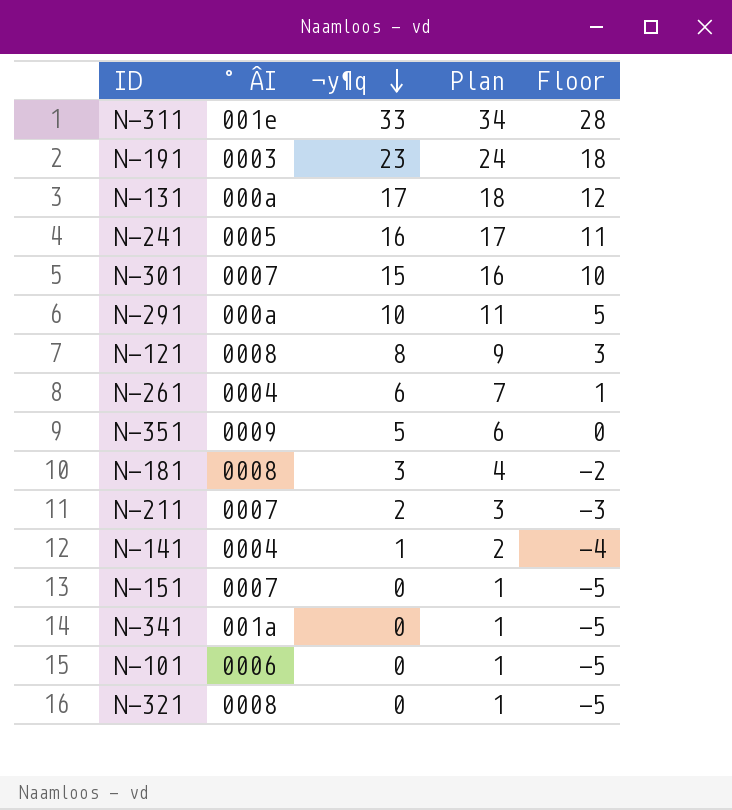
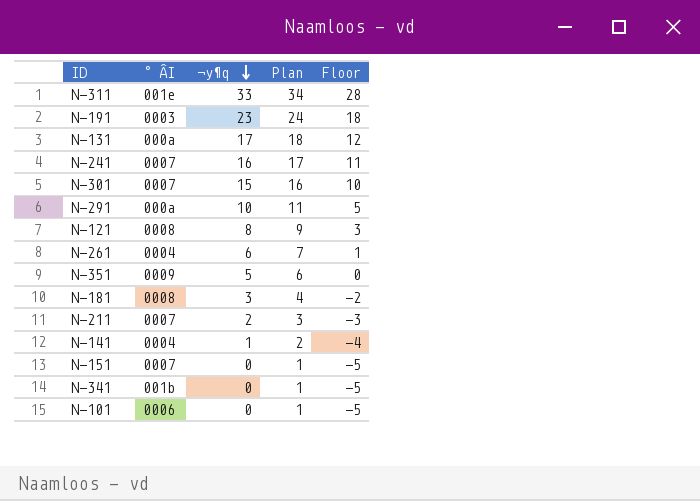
row N-321: 0008 | 0 | 1 | -5 -> none
N-241 | ° ÂI: 0005 -> 0007
N-341 | ° ÂI: 001a -> 001b

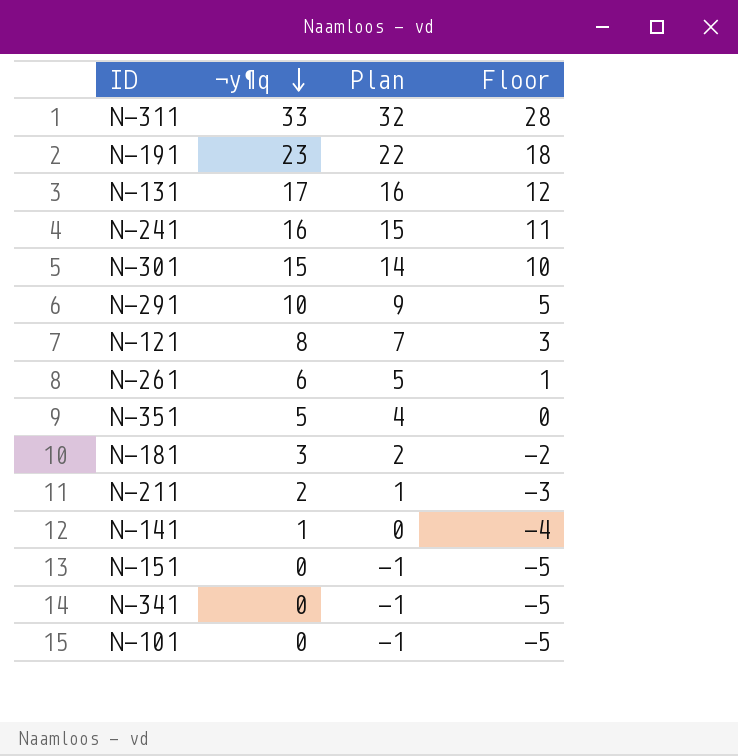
column ° ÂI | position: 2 -> none
column Plan | formula: [¬y¶q] + 1 -> [¬y¶q] - 1

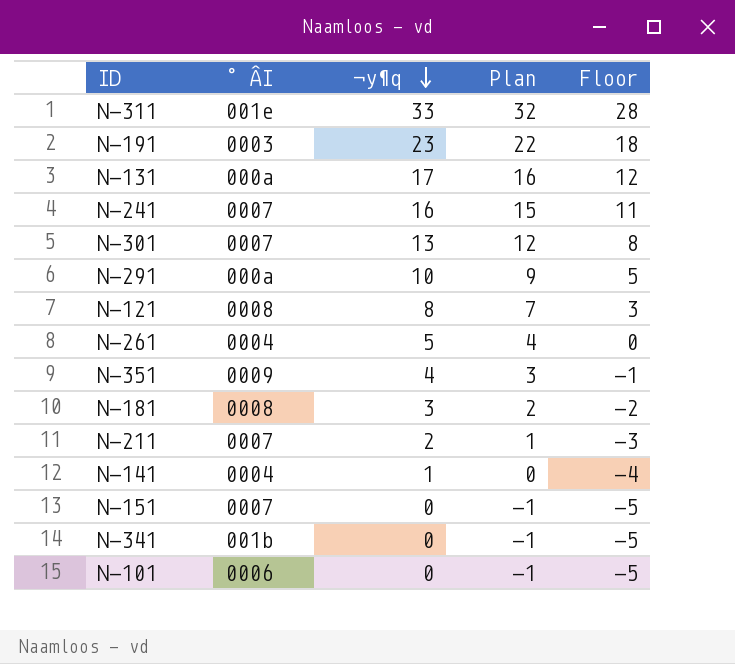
column ° ÂI | position: none -> 2
N-301 | ¬y¶q: 15 -> 13
N-301 | Plan: 14 -> 12
N-301 | Floor: 10 -> 8
N-261 | ¬y¶q: 6 -> 5
N-261 | Plan: 5 -> 4
N-261 | Floor: 1 -> 0
N-351 | ¬y¶q: 5 -> 4
N-351 | Plan: 4 -> 3
N-351 | Floor: 0 -> -1

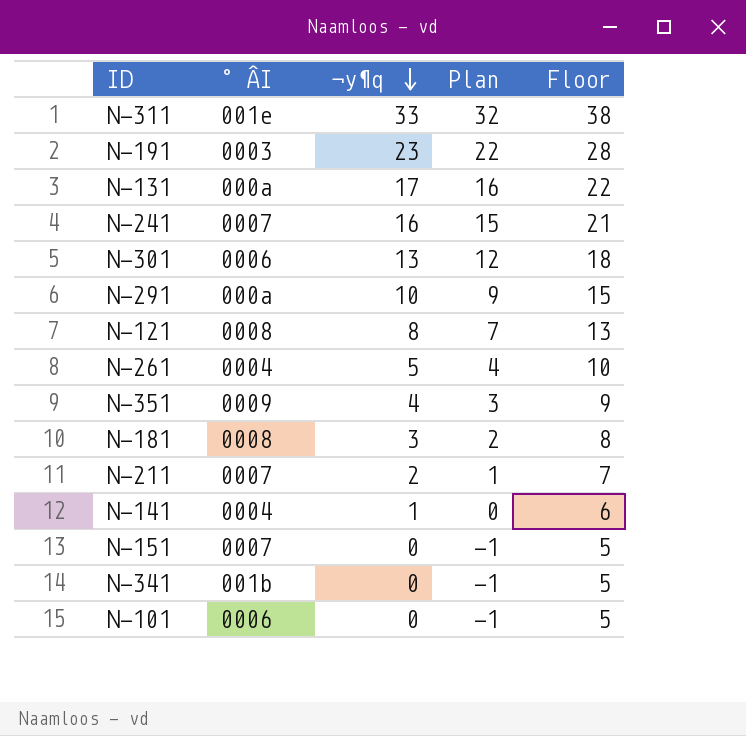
column Floor | formula: [¬y¶q] - 5 -> [¬y¶q] + 5
N-301 | ° ÂI: 0007 -> 0006

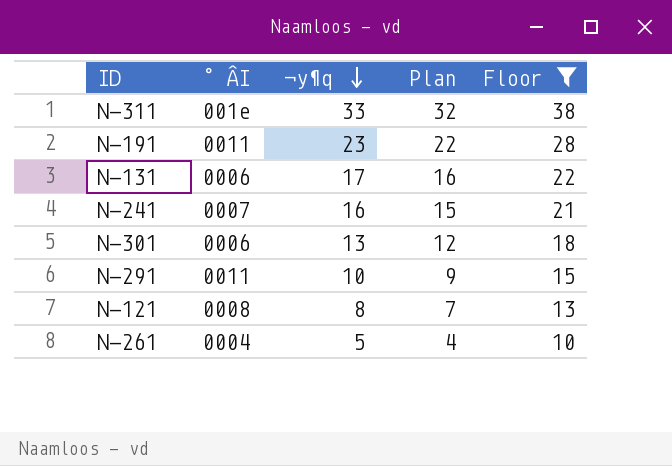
filter: none -> Floor >= 10
N-191 | ° ÂI: 0003 -> 0011
N-131 | ° ÂI: 000a -> 0006
N-291 | ° ÂI: 000a -> 0011

